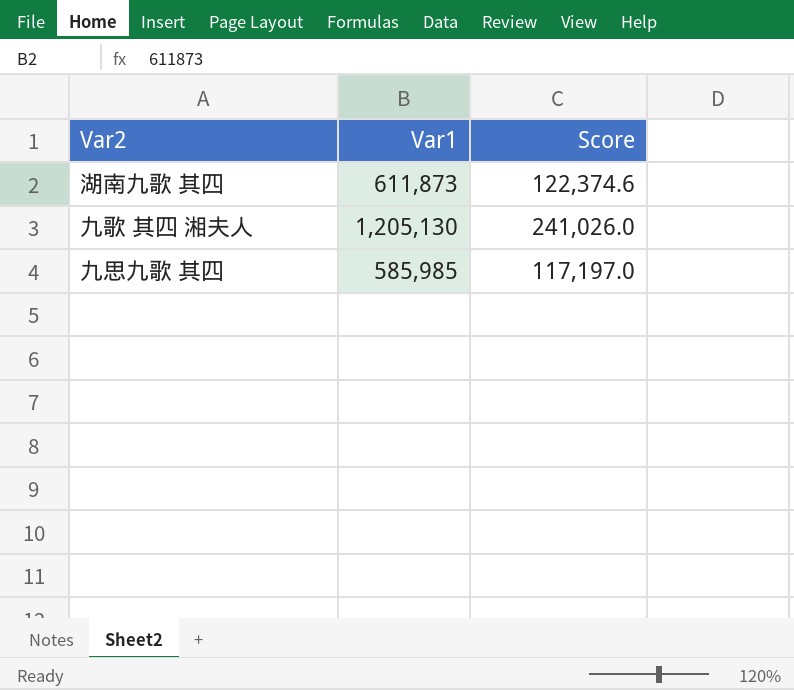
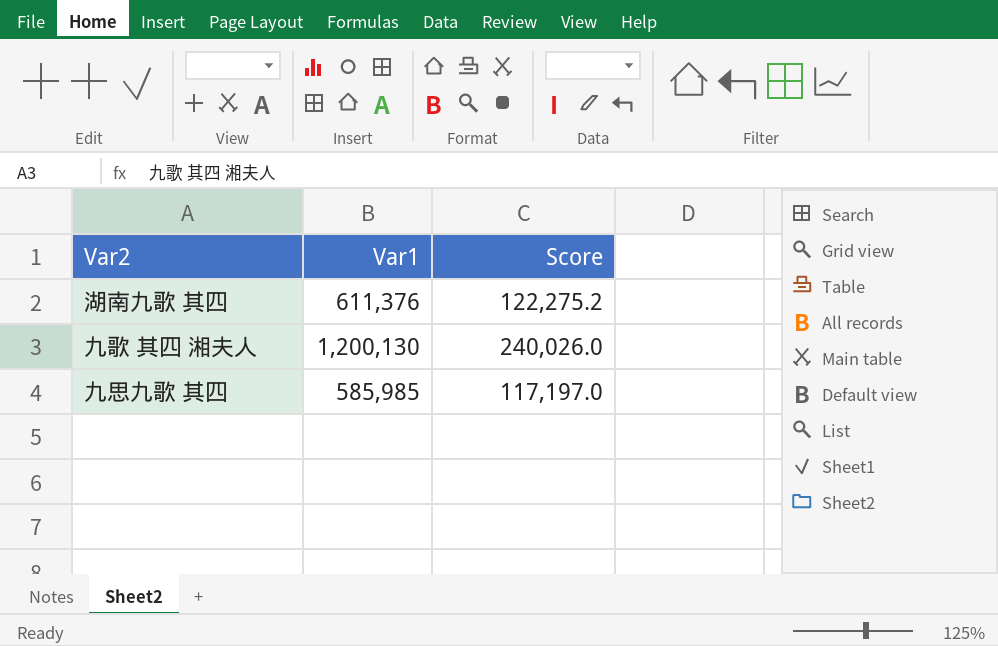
湖南九歌 其四 | Var1: 611,873 -> 611,376
湖南九歌 其四 | Score: 122,374.6 -> 122,275.2
九歌 其四 湘夫人 | Var1: 1,205,130 -> 1,200,130
九歌 其四 湘夫人 | Score: 241,026.0 -> 240,026.0

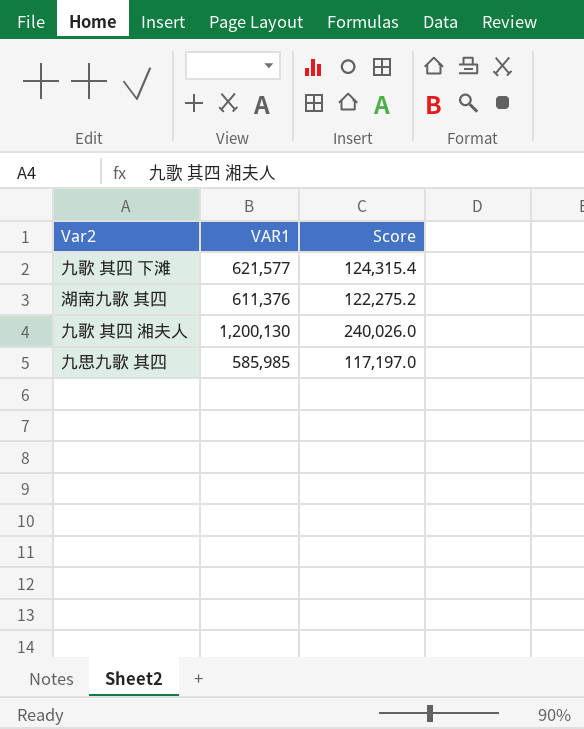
column name: Var1 -> VAR1
row 九歌 其四 下滩: none -> 621,577 | 124,315.4

